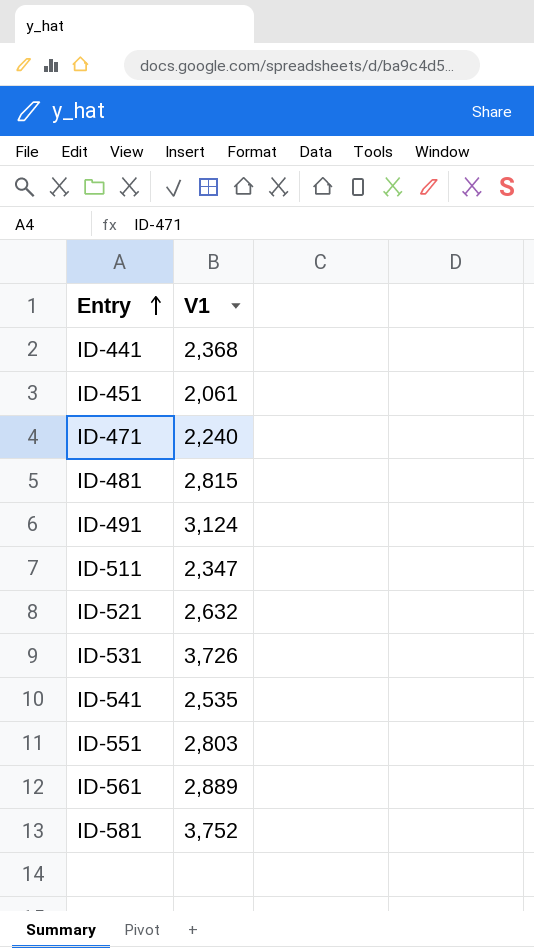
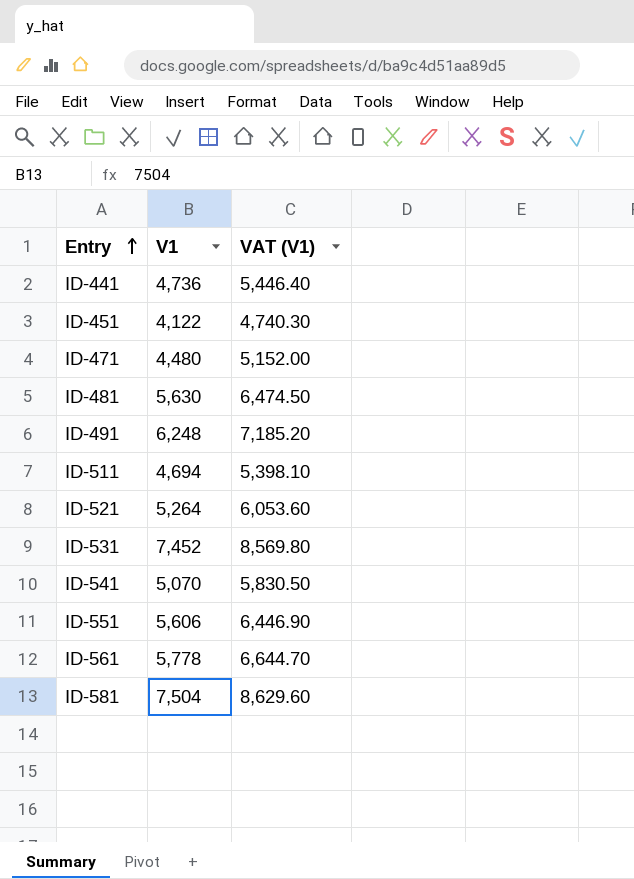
column VAT (V1) | formula: none -> [V1] * 1.15
ID-441 | V1: 2,368 -> 4,736
ID-451 | V1: 2,061 -> 4,122
ID-471 | V1: 2,240 -> 4,480
ID-481 | V1: 2,815 -> 5,630
ID-491 | V1: 3,124 -> 6,248
ID-511 | V1: 2,347 -> 4,694
ID-521 | V1: 2,632 -> 5,264
ID-531 | V1: 3,726 -> 7,452
ID-541 | V1: 2,535 -> 5,070
ID-551 | V1: 2,803 -> 5,606
ID-561 | V1: 2,889 -> 5,778
ID-581 | V1: 3,752 -> 7,504

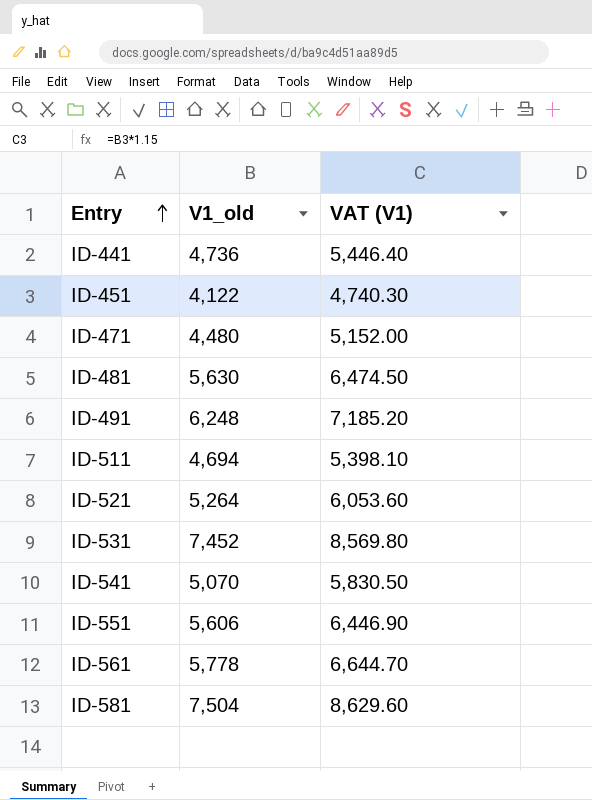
column name: V1 -> V1_old

